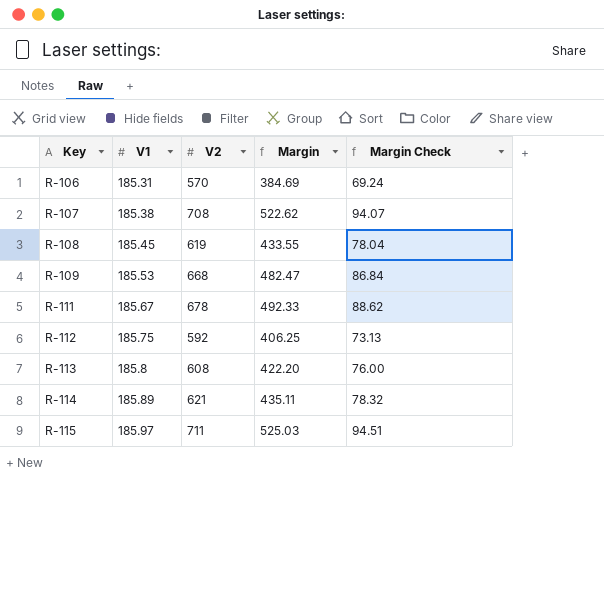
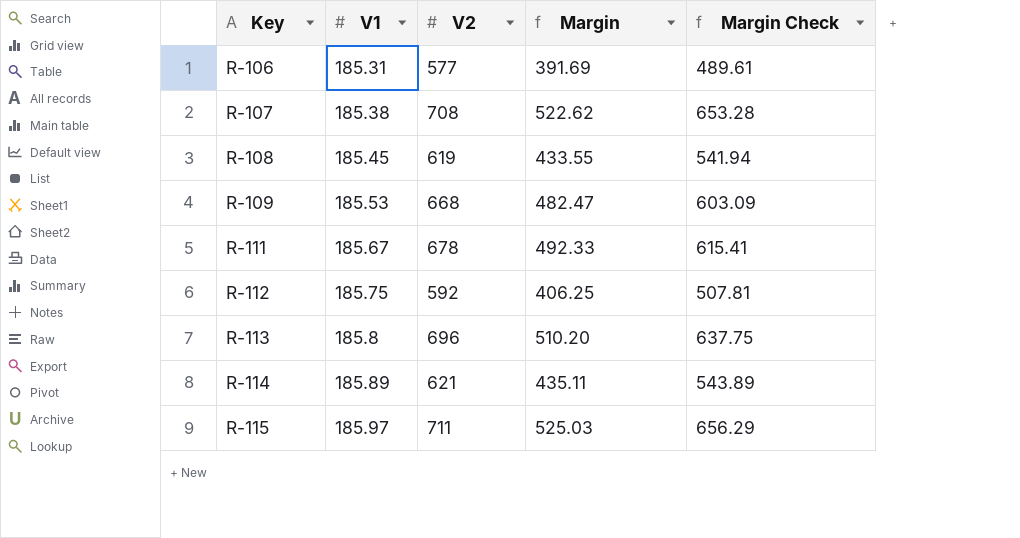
column Margin Check | formula: [Margin] * 0.18 -> [Margin] * 1.25
R-106 | V2: 570 -> 577
R-106 | Margin: 384.69 -> 391.69
R-113 | V2: 608 -> 696
R-113 | Margin: 422.20 -> 510.20

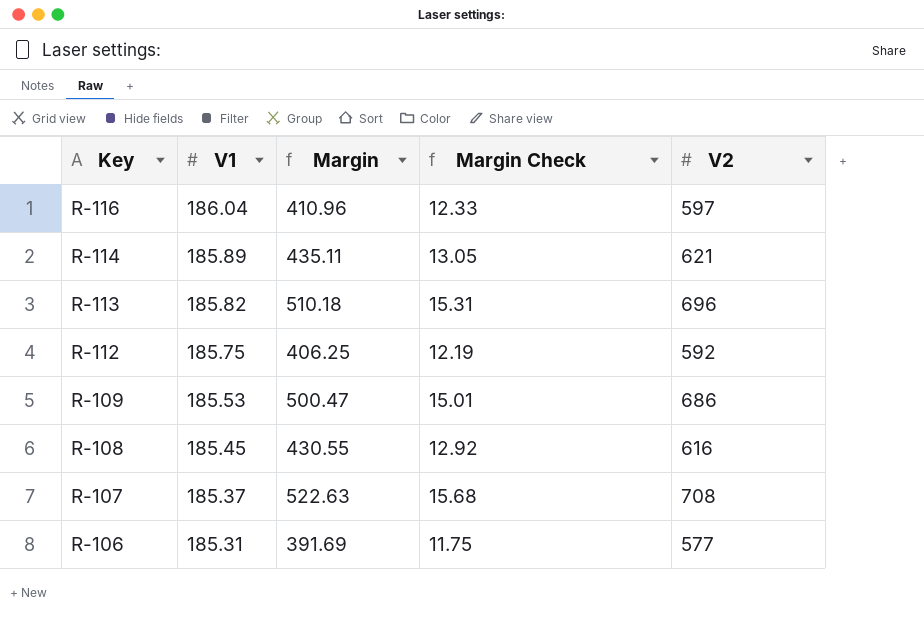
row order: Key ascending -> Key descending
column Margin Check | formula: [Margin] * 1.25 -> [Margin] * 0.03
column V2 | position: 3 -> 5
row R-111: 185.67 | 678 | 492.33 | 615.41 -> none
row R-115: 185.97 | 711 | 525.03 | 656.29 -> none
row R-116: none -> 186.04 | 410.96 | 12.33 | 597
R-113 | V1: 185.8 -> 185.82
R-113 | Margin: 510.20 -> 510.18
R-109 | Margin: 482.47 -> 500.47
R-109 | V2: 668 -> 686
R-108 | Margin: 433.55 -> 430.55
R-108 | V2: 619 -> 616
R-107 | V1: 185.38 -> 185.37
R-107 | Margin: 522.62 -> 522.63

